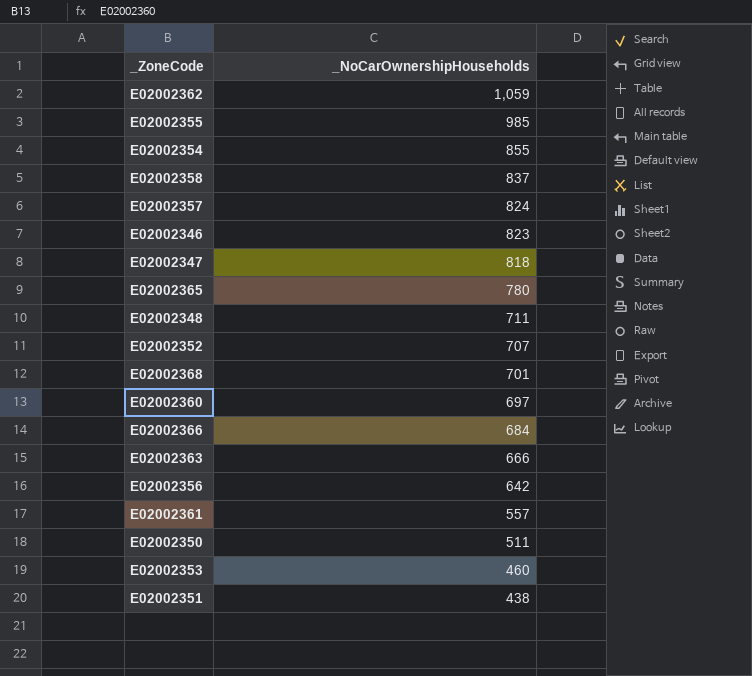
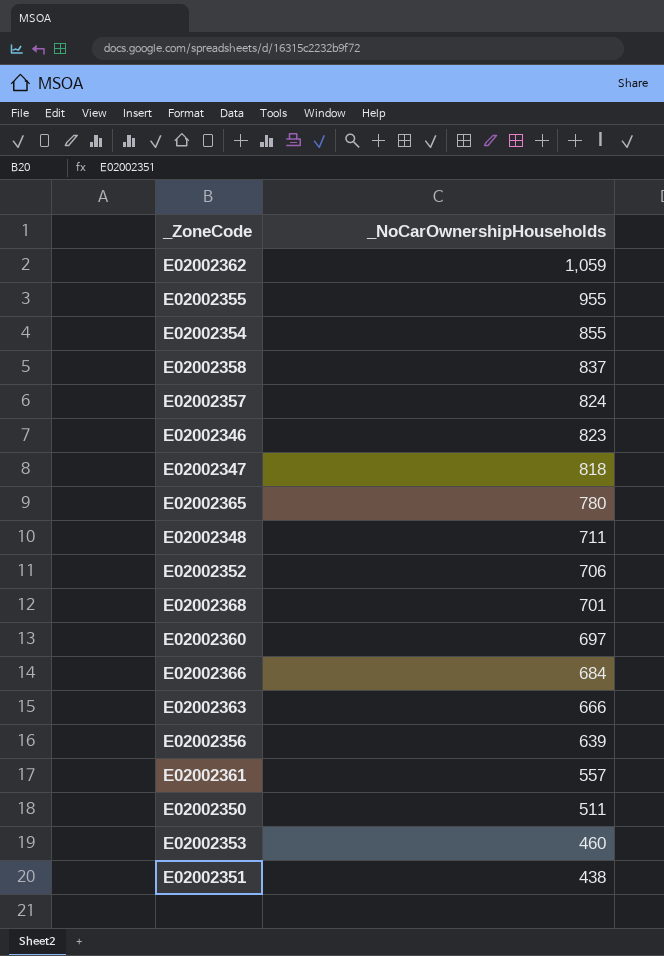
E02002355 | _NoCarOwnershipHouseholds: 985 -> 955
E02002352 | _NoCarOwnershipHouseholds: 707 -> 706
E02002356 | _NoCarOwnershipHouseholds: 642 -> 639

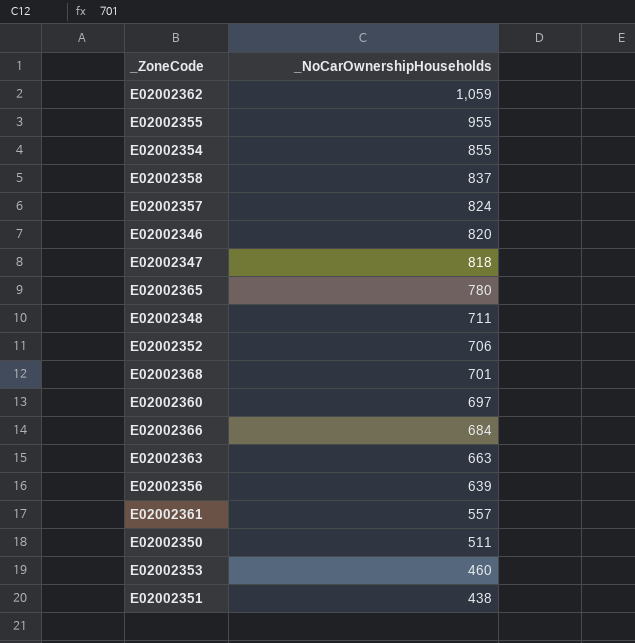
E02002346 | _NoCarOwnershipHouseholds: 823 -> 820
E02002363 | _NoCarOwnershipHouseholds: 666 -> 663

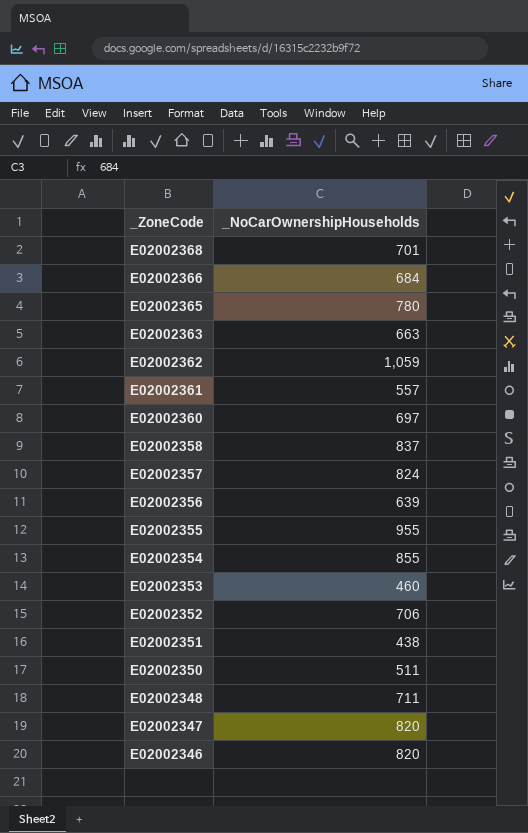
row order: _NoCarOwnershipHouseholds descending -> _ZoneCode descending
E02002347 | _NoCarOwnershipHouseholds: 818 -> 820

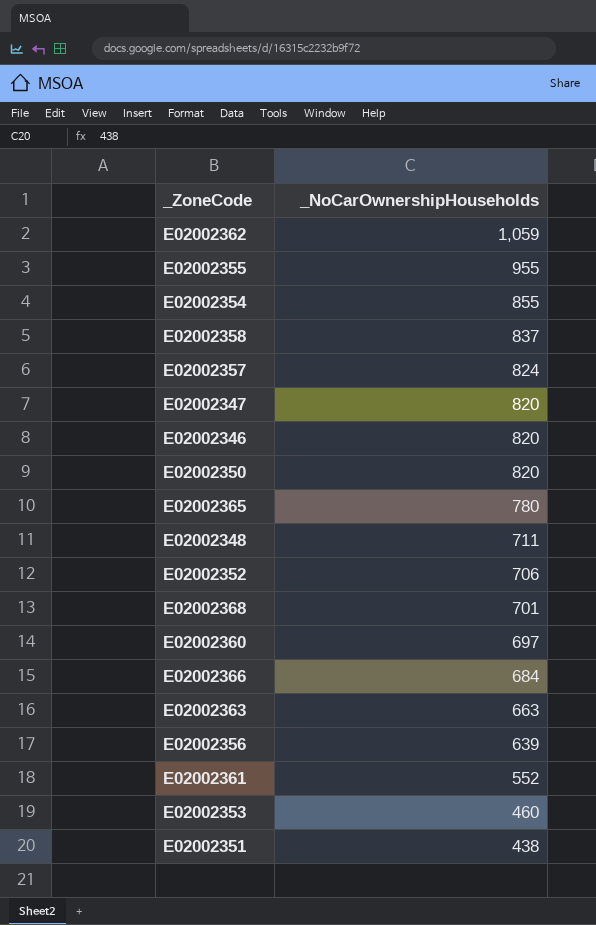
row order: _ZoneCode descending -> _NoCarOwnershipHouseholds descending
E02002350 | _NoCarOwnershipHouseholds: 511 -> 820
E02002361 | _NoCarOwnershipHouseholds: 557 -> 552

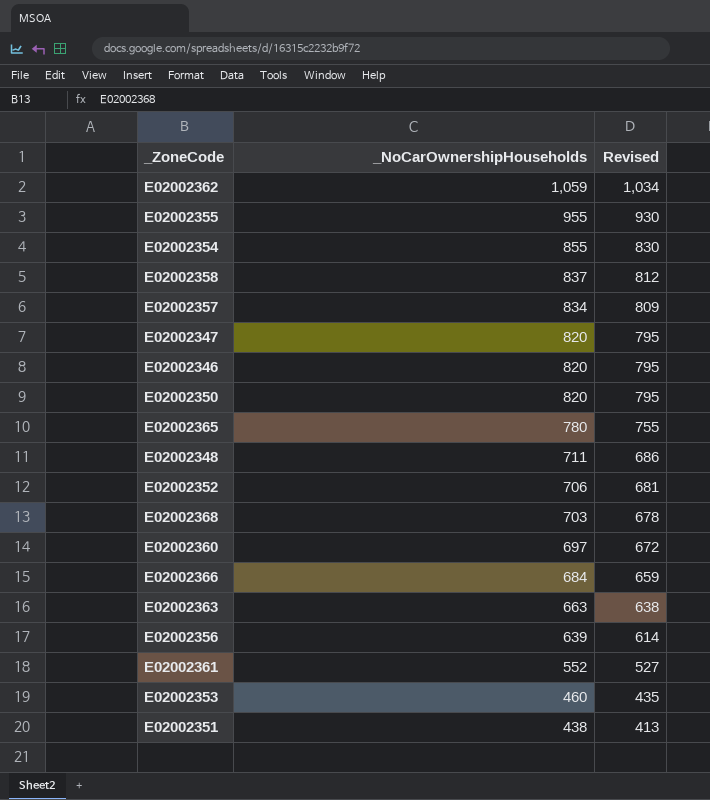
column Revised | formula: none -> [_NoCarOwnershipHouseholds] - 25
E02002357 | _NoCarOwnershipHouseholds: 824 -> 834
E02002368 | _NoCarOwnershipHouseholds: 701 -> 703

